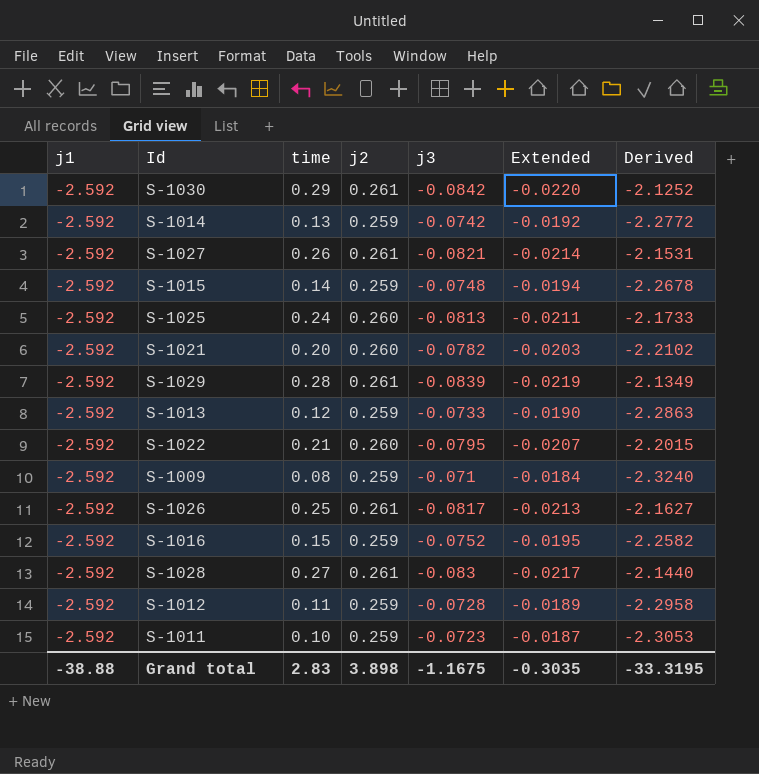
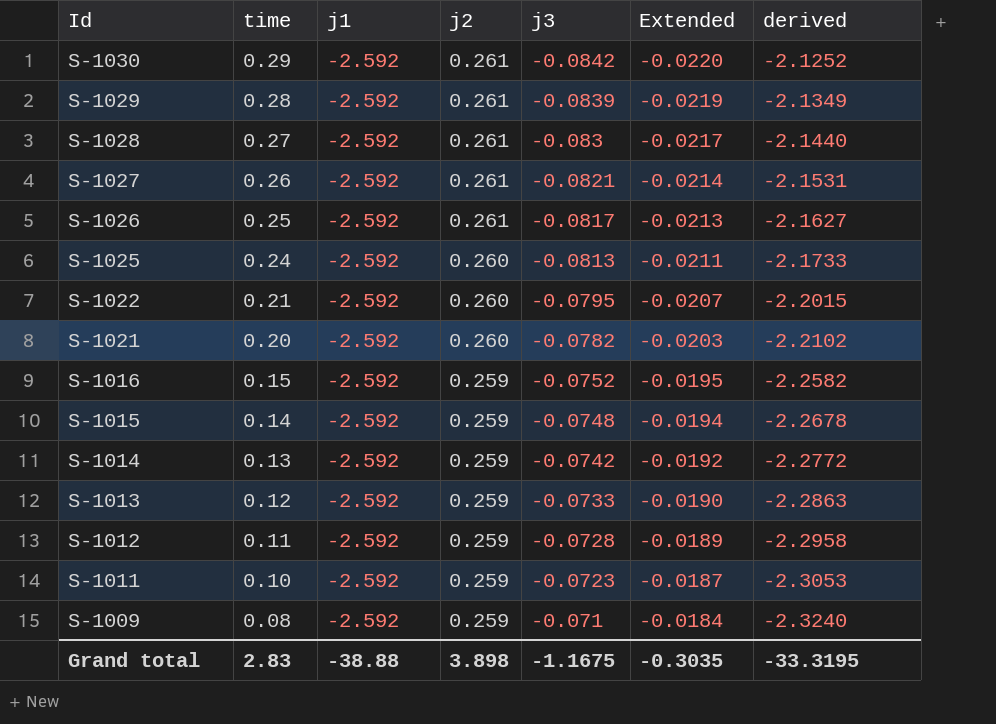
row order: none -> Id descending
column j1 | position: 1 -> 3
column name: Derived -> derived

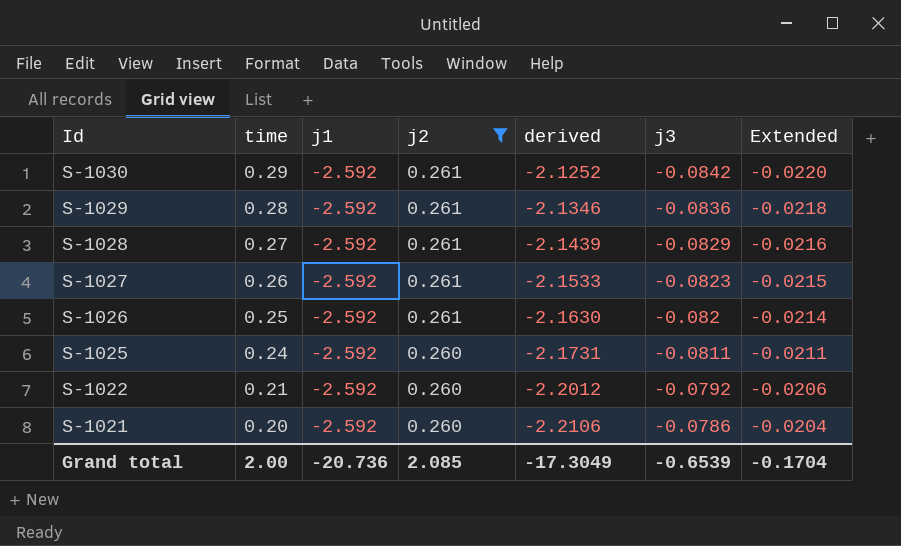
filter: none -> j2 != 0.259
column derived | position: 7 -> 5
S-1029 | derived: -2.1349 -> -2.1346
S-1029 | j3: -0.0839 -> -0.0836
S-1029 | Extended: -0.0219 -> -0.0218
S-1028 | derived: -2.1440 -> -2.1439
S-1028 | j3: -0.083 -> -0.0829
S-1028 | Extended: -0.0217 -> -0.0216
S-1027 | derived: -2.1531 -> -2.1533
S-1027 | j3: -0.0821 -> -0.0823
S-1027 | Extended: -0.0214 -> -0.0215
S-1026 | derived: -2.1627 -> -2.1630
S-1026 | j3: -0.0817 -> -0.082
S-1026 | Extended: -0.0213 -> -0.0214
S-1025 | derived: -2.1733 -> -2.1731
S-1025 | j3: -0.0813 -> -0.0811
S-1022 | derived: -2.2015 -> -2.2012
S-1022 | j3: -0.0795 -> -0.0792
S-1022 | Extended: -0.0207 -> -0.0206
S-1021 | derived: -2.2102 -> -2.2106
S-1021 | j3: -0.0782 -> -0.0786
S-1021 | Extended: -0.0203 -> -0.0204
Grand total | time: 2.83 -> 2.00
Grand total | j1: -38.88 -> -20.736
Grand total | j2: 3.898 -> 2.085
Grand total | derived: -33.3195 -> -17.3049
Grand total | j3: -1.1675 -> -0.6539
Grand total | Extended: -0.3035 -> -0.1704

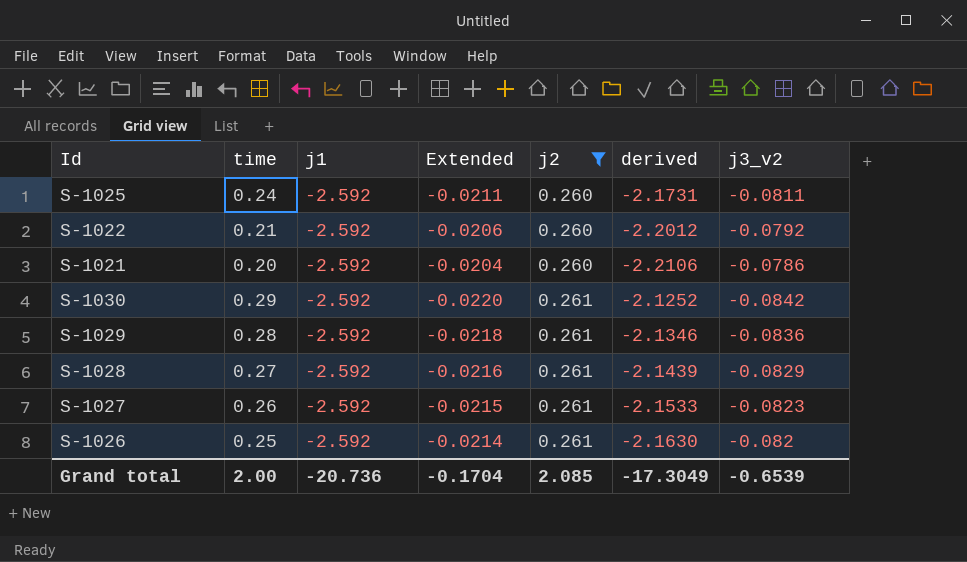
row order: Id descending -> j2 ascending
column Extended | position: 7 -> 4
column name: j3 -> j3_v2

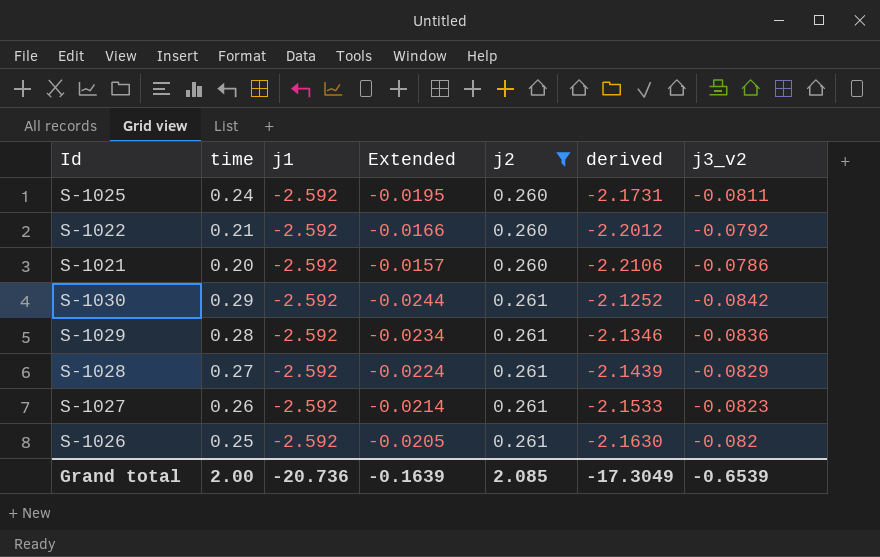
column Extended | formula: [j2] * [j3_v2] -> [time] * [j3_v2]
Grand total | Extended: -0.1704 -> -0.1639

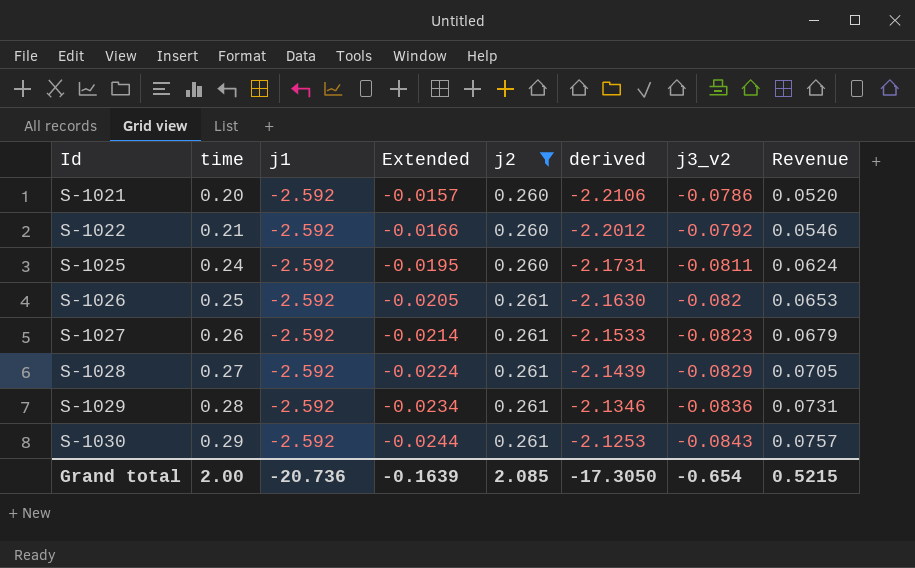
row order: j2 ascending -> Id ascending
column Revenue | formula: none -> [time] * [j2]
S-1030 | derived: -2.1252 -> -2.1253
S-1030 | j3_v2: -0.0842 -> -0.0843
Grand total | derived: -17.3049 -> -17.3050
Grand total | j3_v2: -0.6539 -> -0.654

